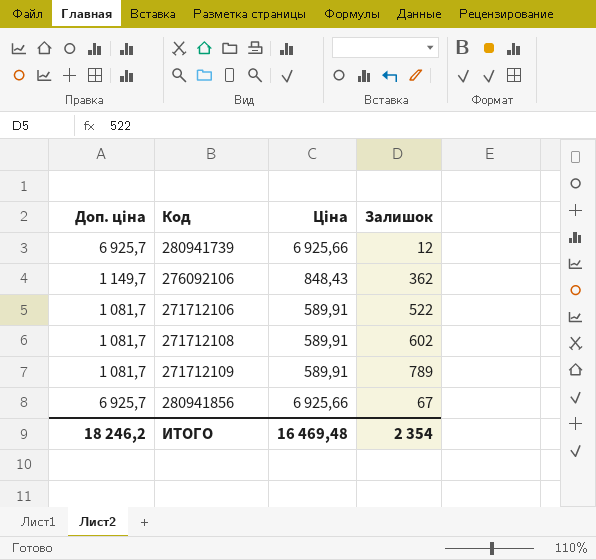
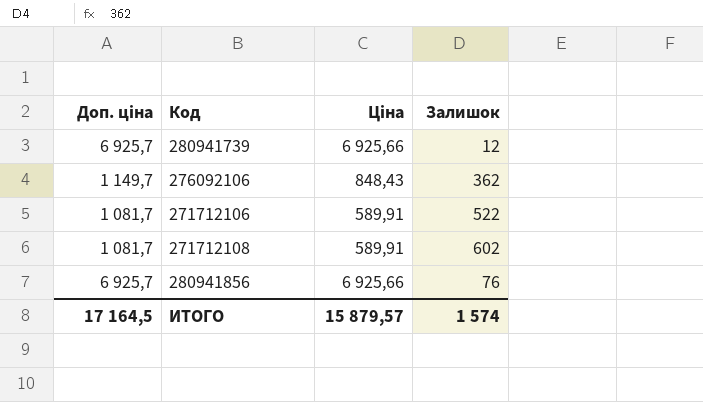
row 271712109: 1 081,7 | 589,91 | 789 -> none
280941856 | Залишок: 67 -> 76
ИТОГО | Доп. ціна: 18 246,2 -> 17 164,5
ИТОГО | Ціна: 16 469,48 -> 15 879,57
ИТОГО | Залишок: 2 354 -> 1 574

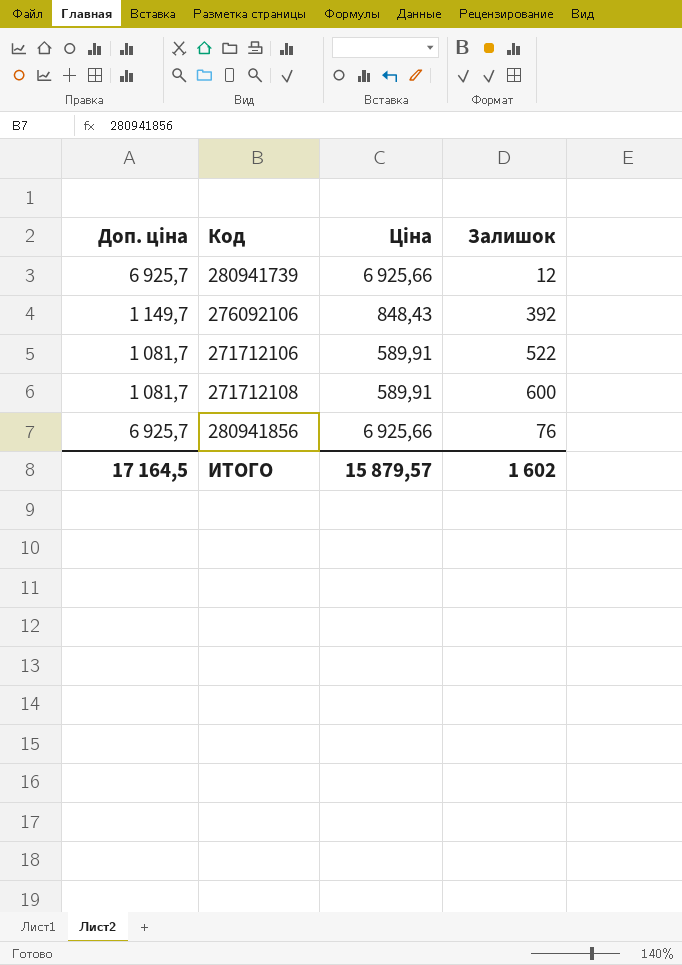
276092106 | Залишок: 362 -> 392
271712108 | Залишок: 602 -> 600
ИТОГО | Залишок: 1 574 -> 1 602

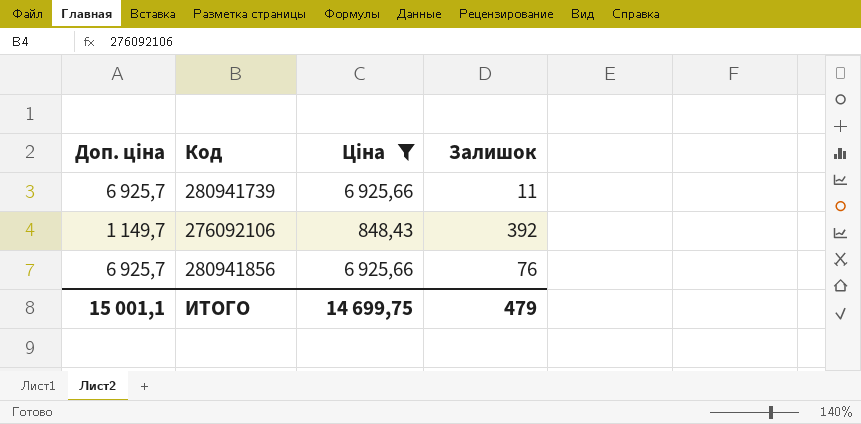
filter: none -> Ціна != 589,91
280941739 | Залишок: 12 -> 11
ИТОГО | Доп. ціна: 17 164,5 -> 15 001,1
ИТОГО | Ціна: 15 879,57 -> 14 699,75
ИТОГО | Залишок: 1 602 -> 479

